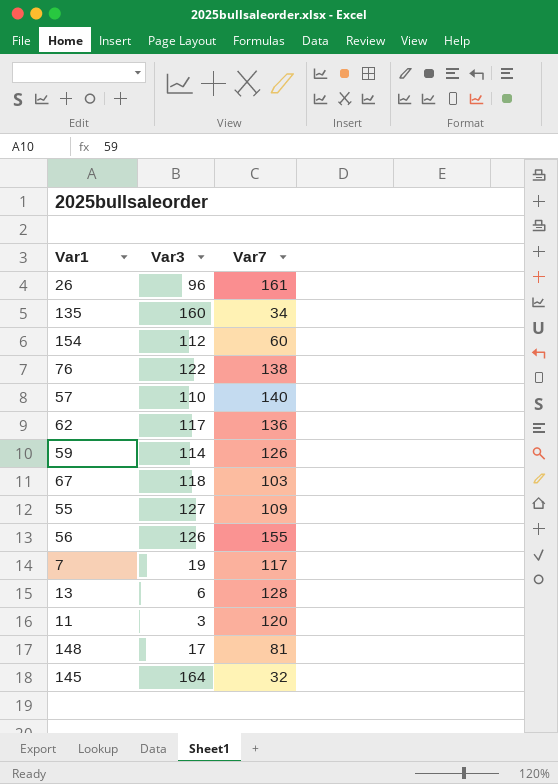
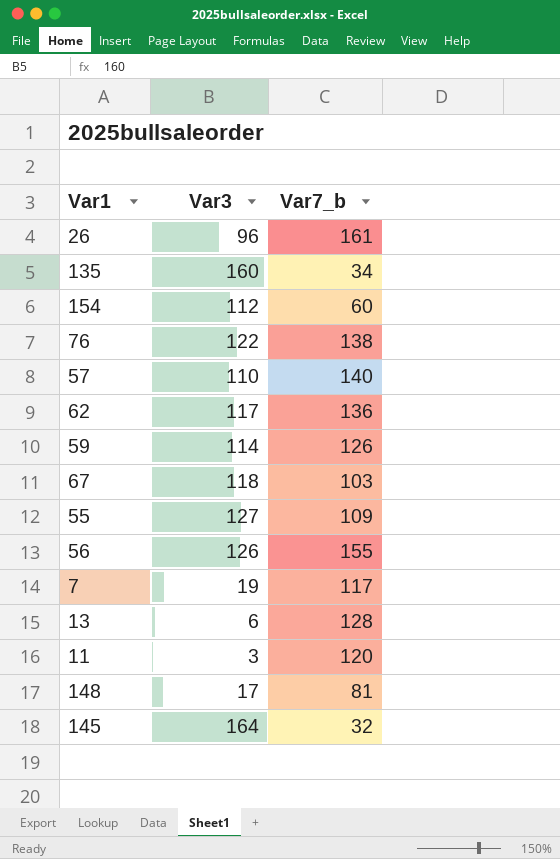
column name: Var7 -> Var7_b

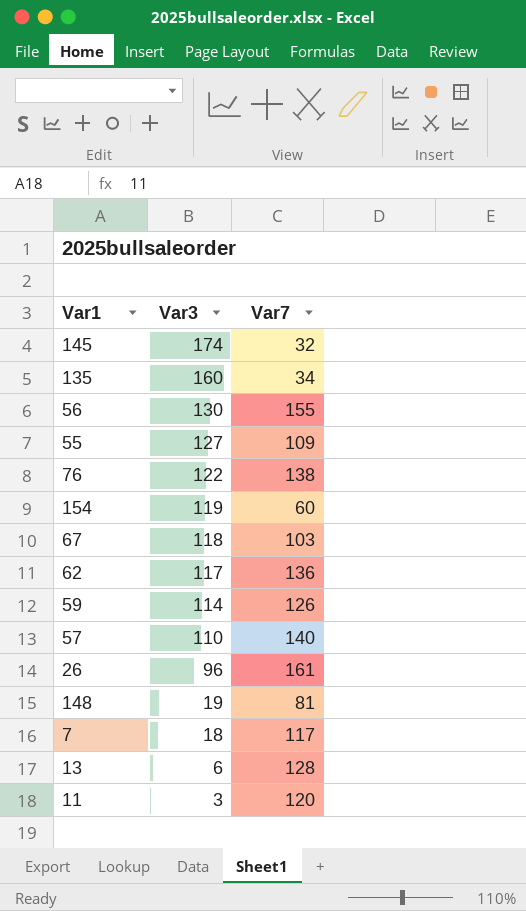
row order: none -> Var3 descending
column name: Var7_b -> Var7
145 | Var3: 164 -> 174
56 | Var3: 126 -> 130
154 | Var3: 112 -> 119
148 | Var3: 17 -> 19
7 | Var3: 19 -> 18

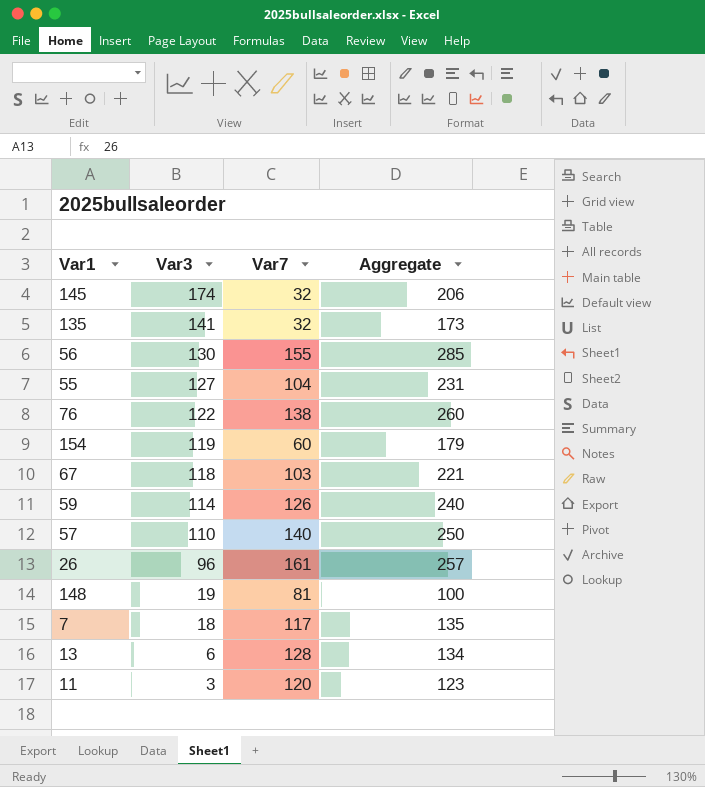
column Aggregate | formula: none -> [Var3] + [Var7]
row 62: 117 | 136 -> none
135 | Var3: 160 -> 141
135 | Var7: 34 -> 32
55 | Var7: 109 -> 104

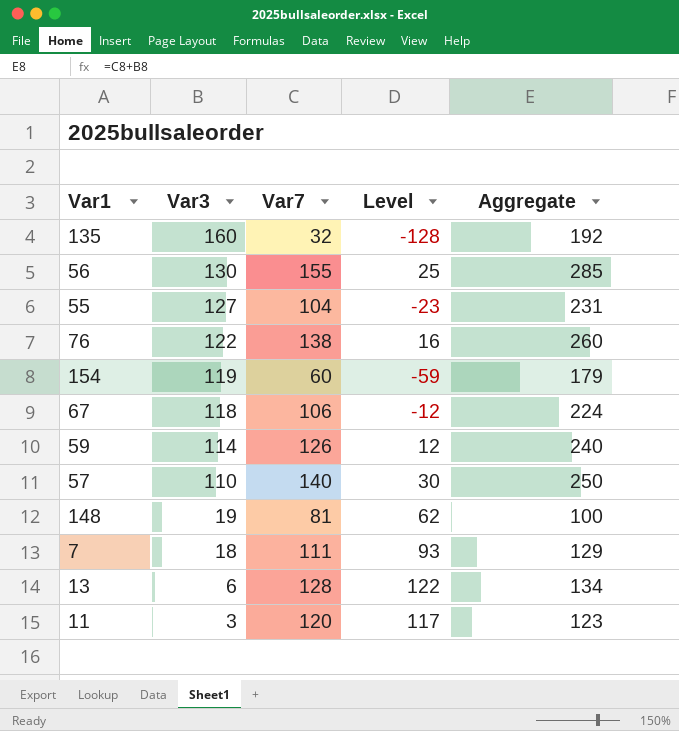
column Level | formula: none -> [Var7] - [Var3]
row 145: 174 | 32 | 206 -> none
row 26: 96 | 161 | 257 -> none
135 | Var3: 141 -> 160
135 | Aggregate: 173 -> 192
67 | Var7: 103 -> 106
67 | Aggregate: 221 -> 224
7 | Var7: 117 -> 111
7 | Aggregate: 135 -> 129

